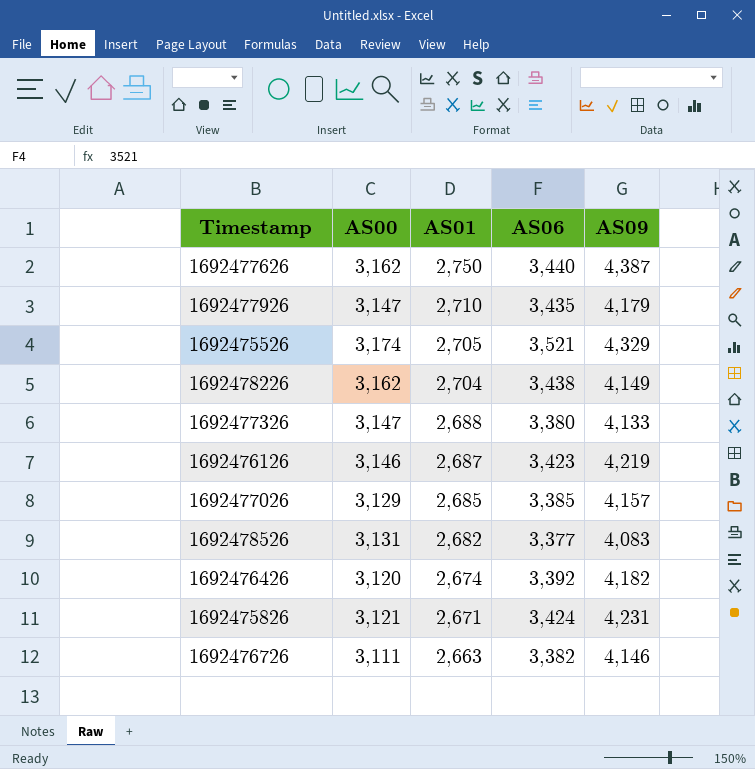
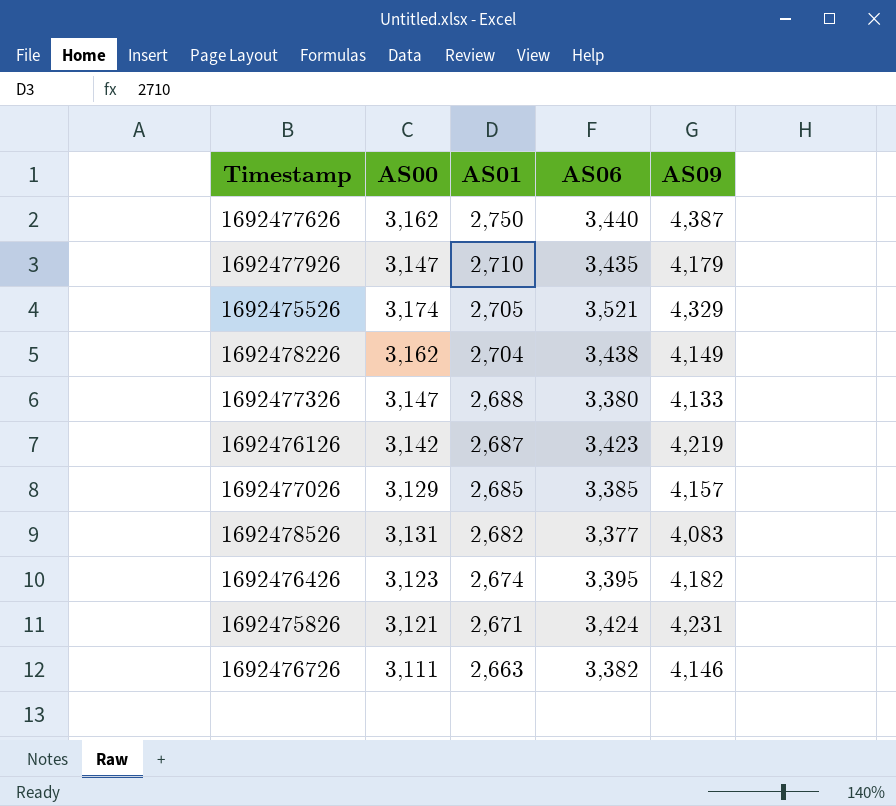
1692476126 | AS00: 3,146 -> 3,142
1692476426 | AS00: 3,120 -> 3,123
1692476426 | AS06: 3,392 -> 3,395

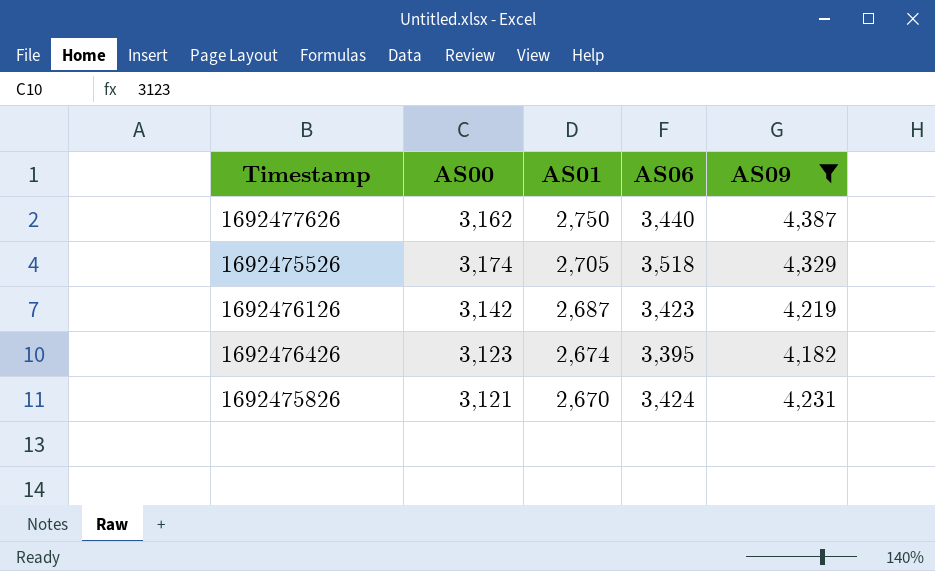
filter: none -> AS09 >= 4,182
1692475526 | AS06: 3,521 -> 3,518
1692475826 | AS01: 2,671 -> 2,670

